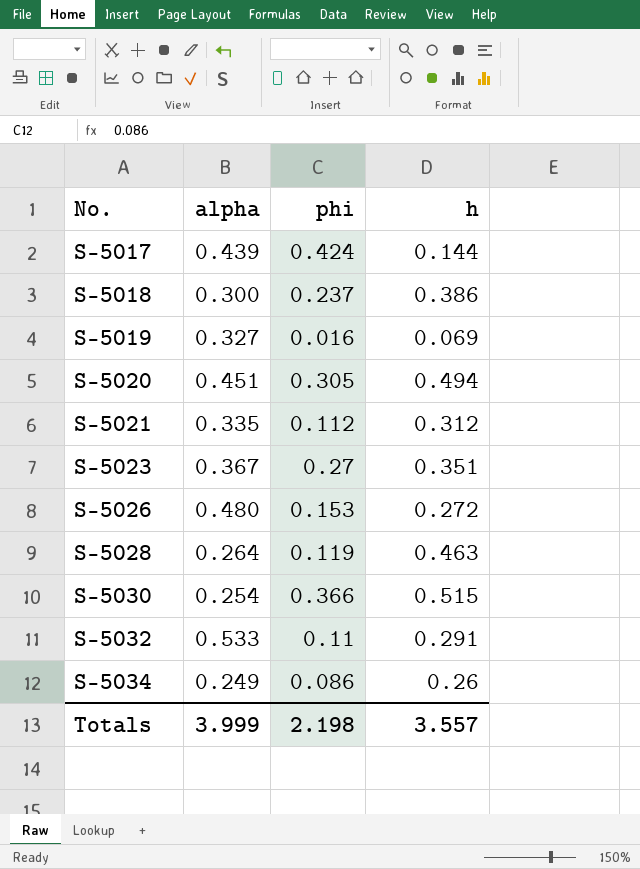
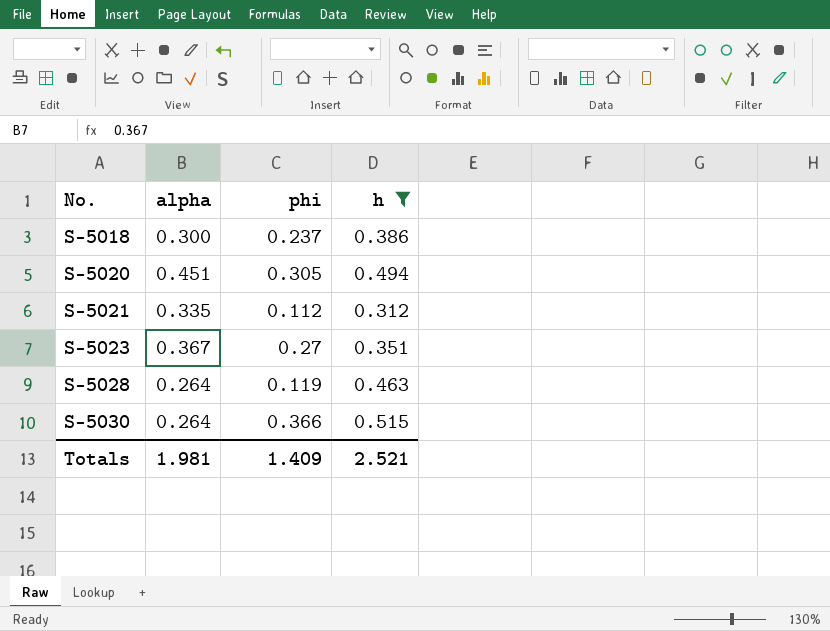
filter: none -> h >= 0.312
S-5030 | alpha: 0.254 -> 0.264
Totals | alpha: 3.999 -> 1.981
Totals | phi: 2.198 -> 1.409
Totals | h: 3.557 -> 2.521

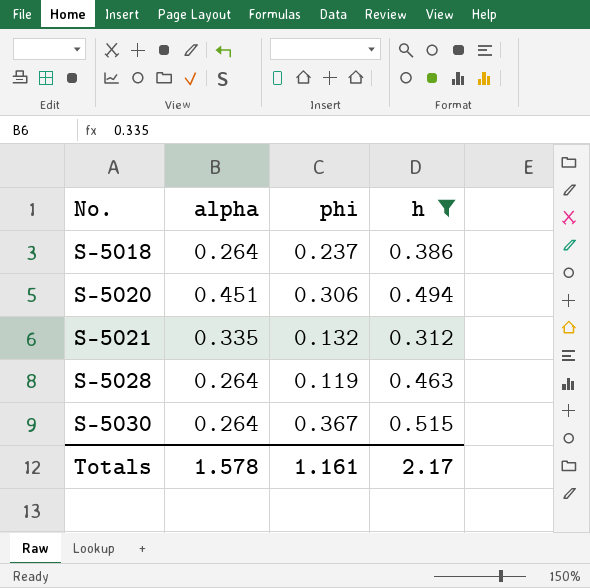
row S-5023: 0.367 | 0.27 | 0.351 -> none
S-5018 | alpha: 0.300 -> 0.264
S-5020 | phi: 0.305 -> 0.306
S-5021 | phi: 0.112 -> 0.132
S-5030 | phi: 0.366 -> 0.367
Totals | alpha: 1.981 -> 1.578
Totals | phi: 1.409 -> 1.161
Totals | h: 2.521 -> 2.17

